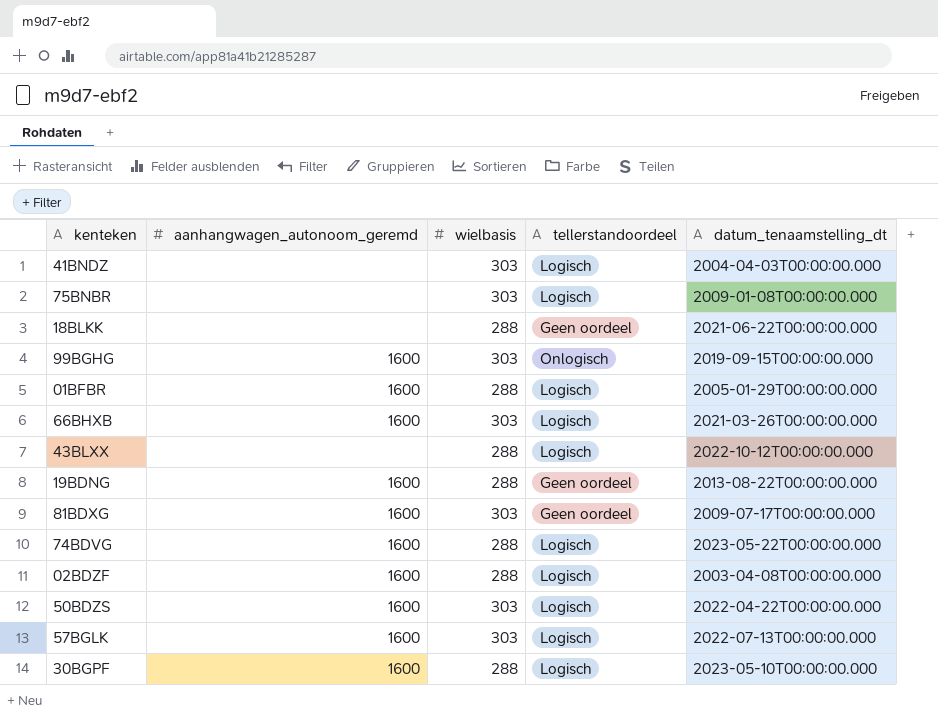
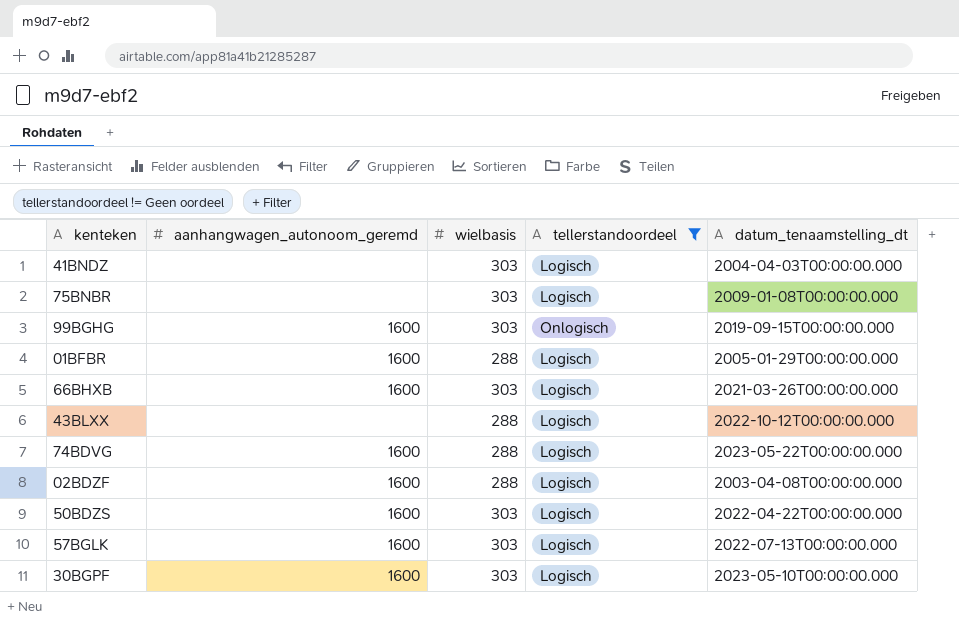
filter: none -> tellerstandoordeel != Geen oordeel
30BGPF | wielbasis: 288 -> 303

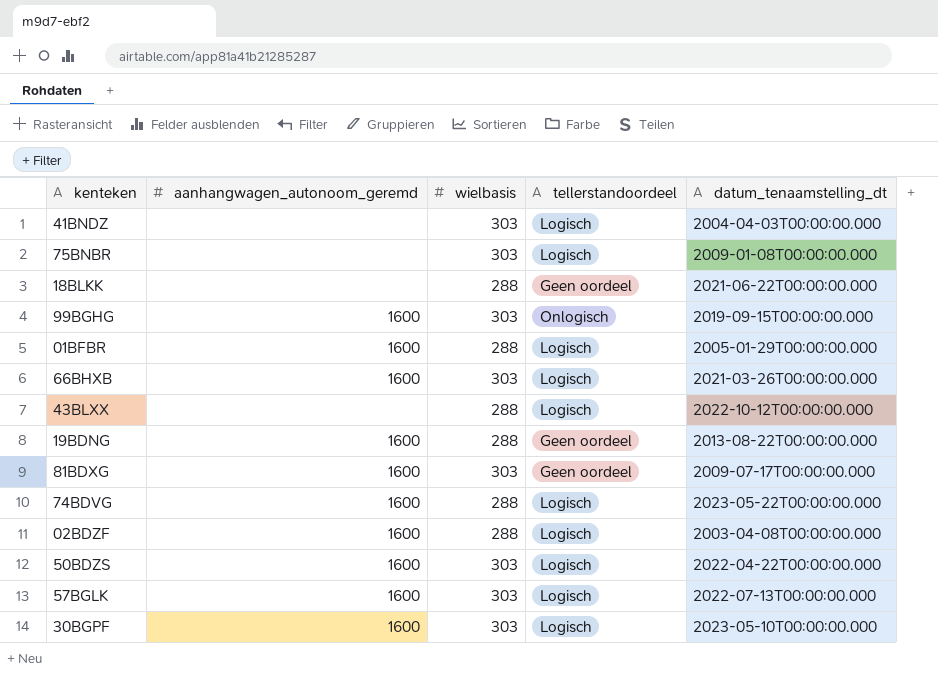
filter: tellerstandoordeel != Geen oordeel -> none

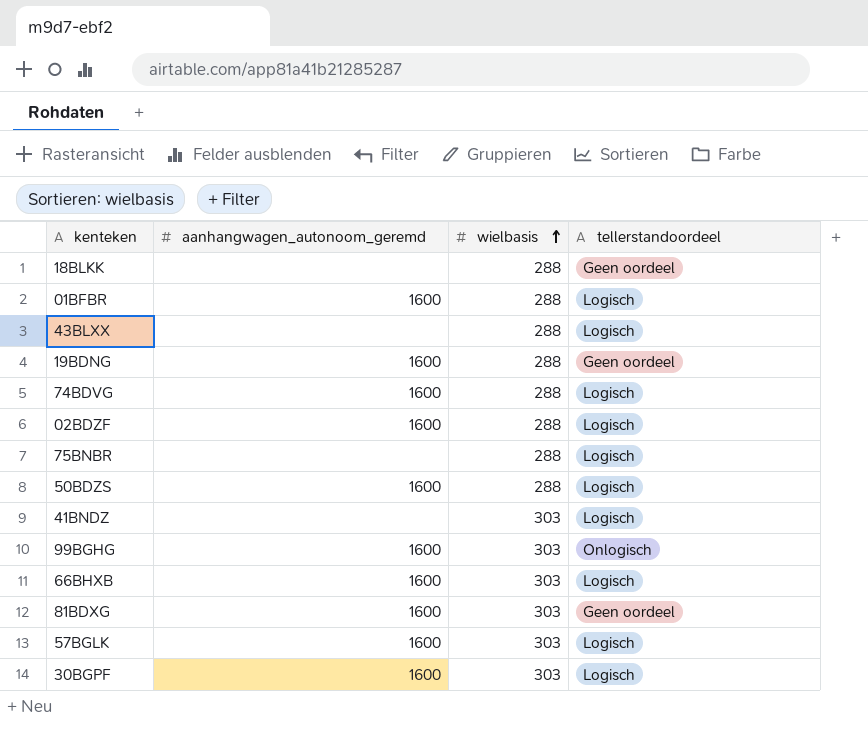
row order: none -> wielbasis ascending
column datum_tenaamstelling_dt | position: 5 -> none
75BNBR | wielbasis: 303 -> 288
50BDZS | wielbasis: 303 -> 288

